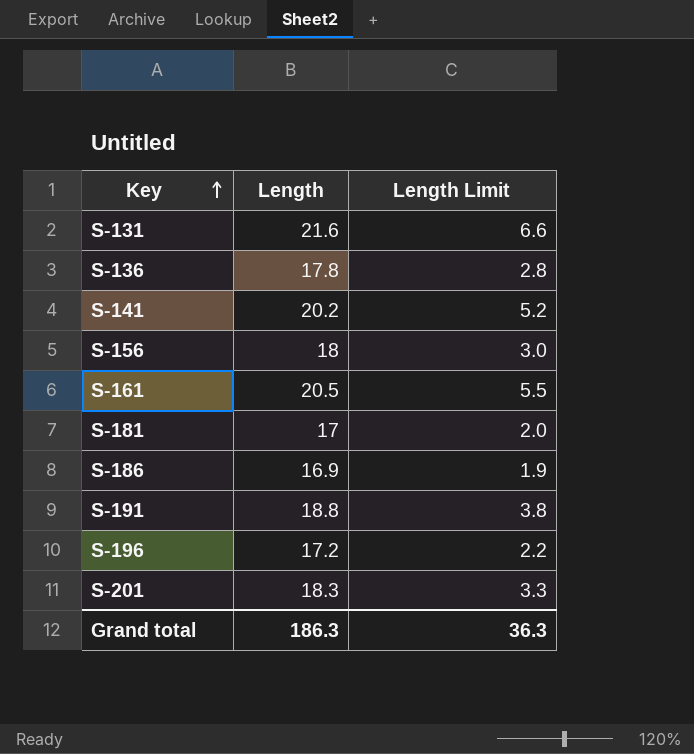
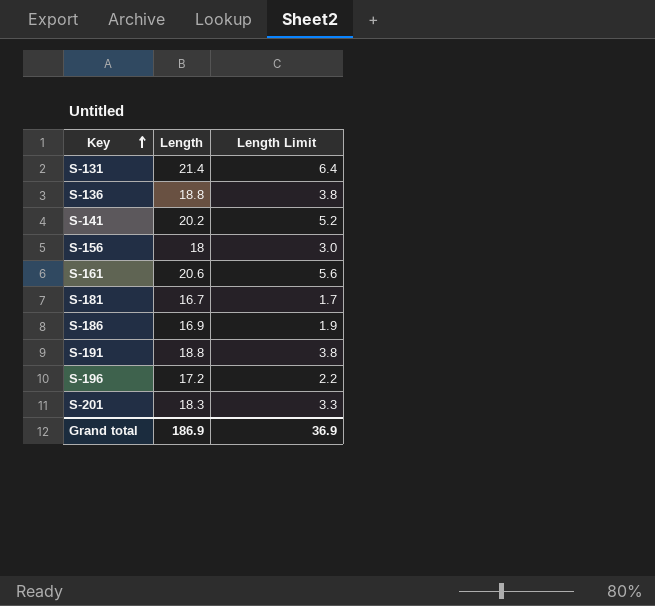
S-131 | Length: 21.6 -> 21.4
S-131 | Length Limit: 6.6 -> 6.4
S-136 | Length: 17.8 -> 18.8
S-136 | Length Limit: 2.8 -> 3.8
S-161 | Length: 20.5 -> 20.6
S-161 | Length Limit: 5.5 -> 5.6
S-181 | Length: 17 -> 16.7
S-181 | Length Limit: 2.0 -> 1.7
Grand total | Length: 186.3 -> 186.9
Grand total | Length Limit: 36.3 -> 36.9

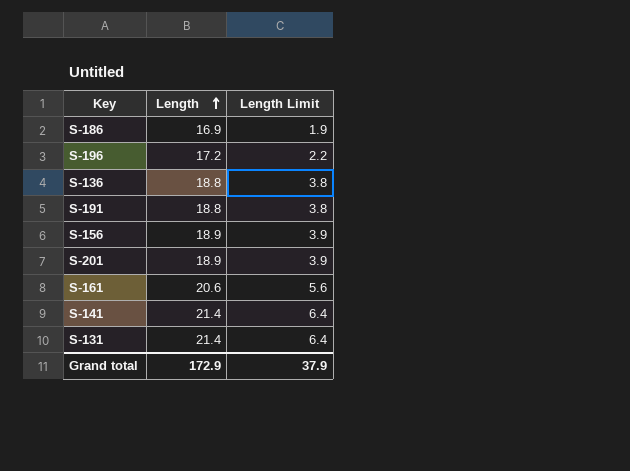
row order: Key ascending -> Length ascending
row S-181: 16.7 | 1.7 -> none
S-156 | Length: 18 -> 18.9
S-156 | Length Limit: 3.0 -> 3.9
S-201 | Length: 18.3 -> 18.9
S-201 | Length Limit: 3.3 -> 3.9
S-141 | Length: 20.2 -> 21.4
S-141 | Length Limit: 5.2 -> 6.4
Grand total | Length: 186.9 -> 172.9
Grand total | Length Limit: 36.9 -> 37.9

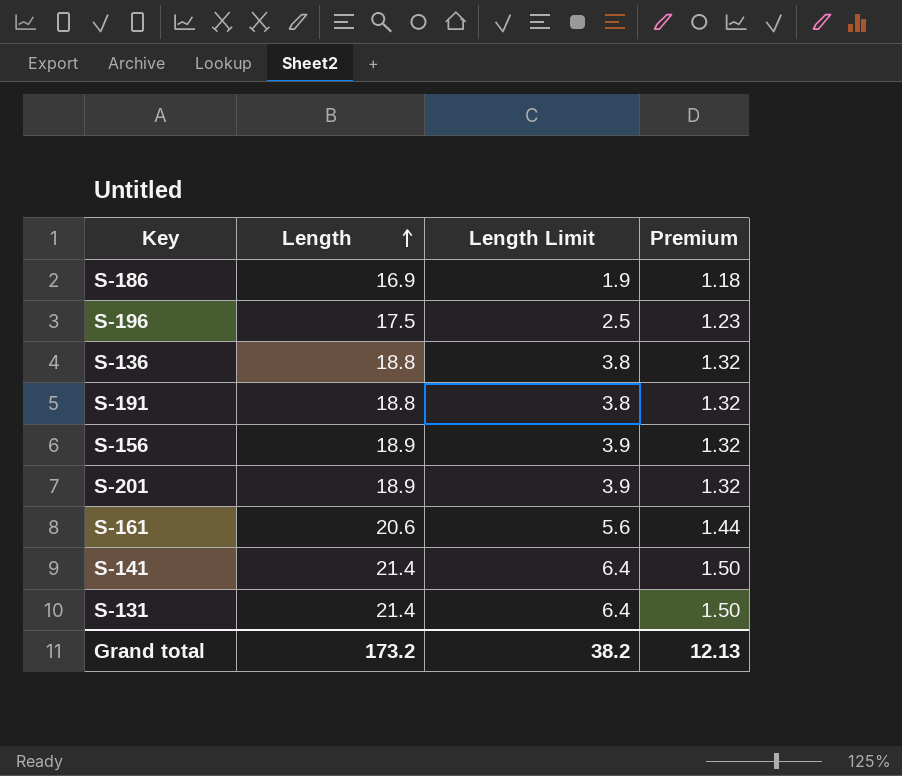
column Premium | formula: none -> [Length] * 0.07
S-196 | Length: 17.2 -> 17.5
S-196 | Length Limit: 2.2 -> 2.5
Grand total | Length: 172.9 -> 173.2
Grand total | Length Limit: 37.9 -> 38.2

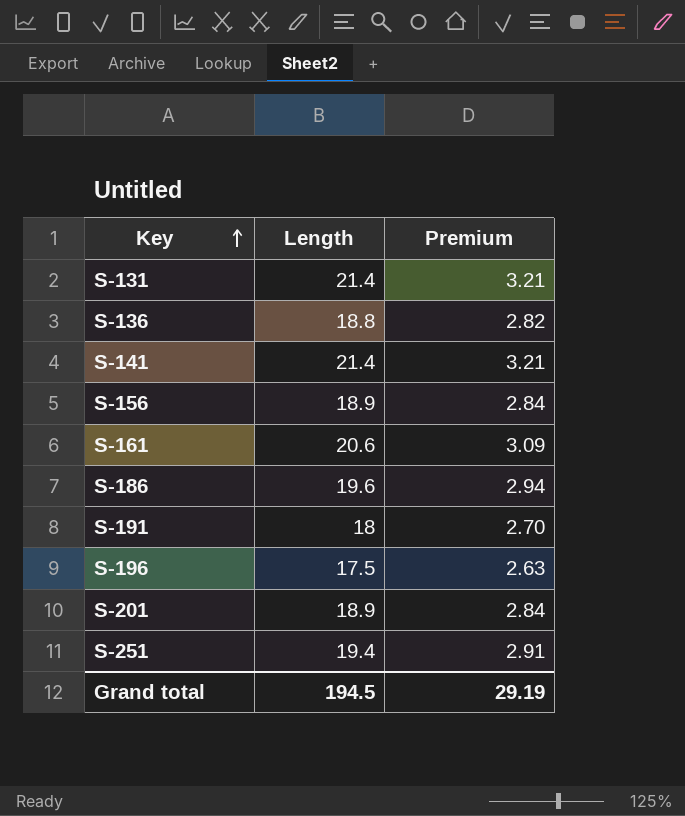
row order: Length ascending -> Key ascending
column Length Limit | formula: [Length] - 15 -> none
column Premium | formula: [Length] * 0.07 -> [Length] * 0.15
S-186 | Length: 16.9 -> 19.6
S-191 | Length: 18.8 -> 18
row S-251: none -> 19.4 | 2.91
Grand total | Length: 173.2 -> 194.5
Grand total | Premium: 12.13 -> 29.19

